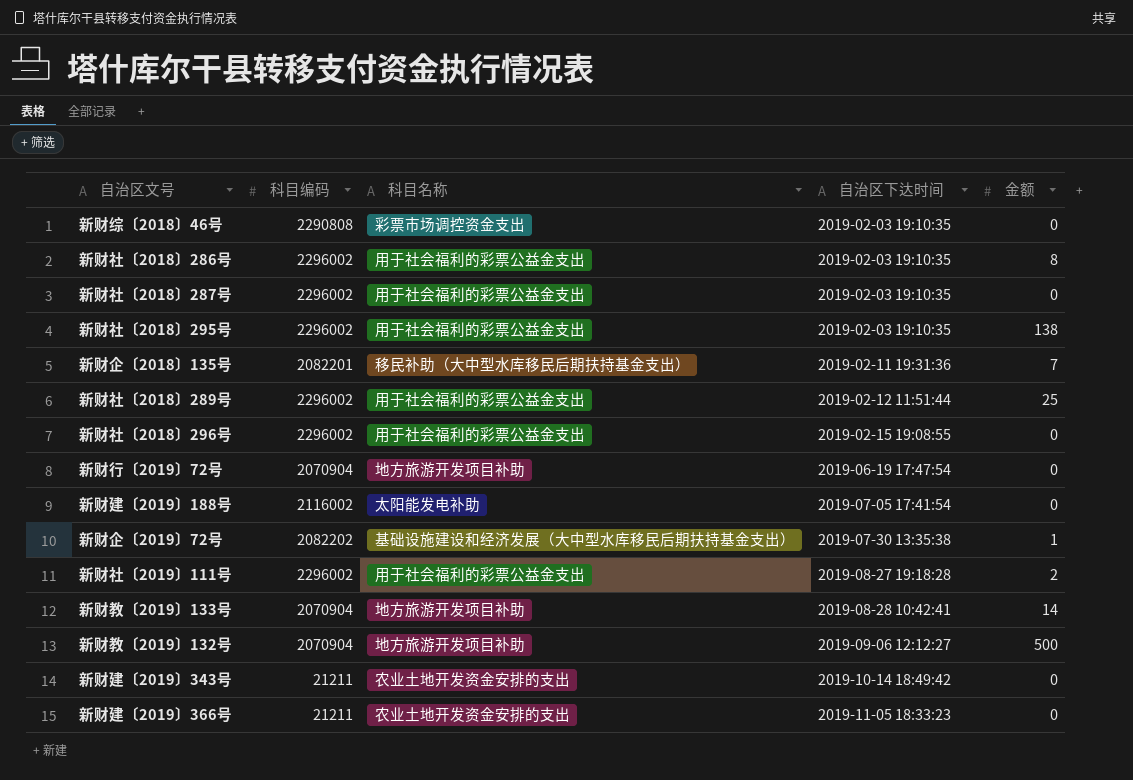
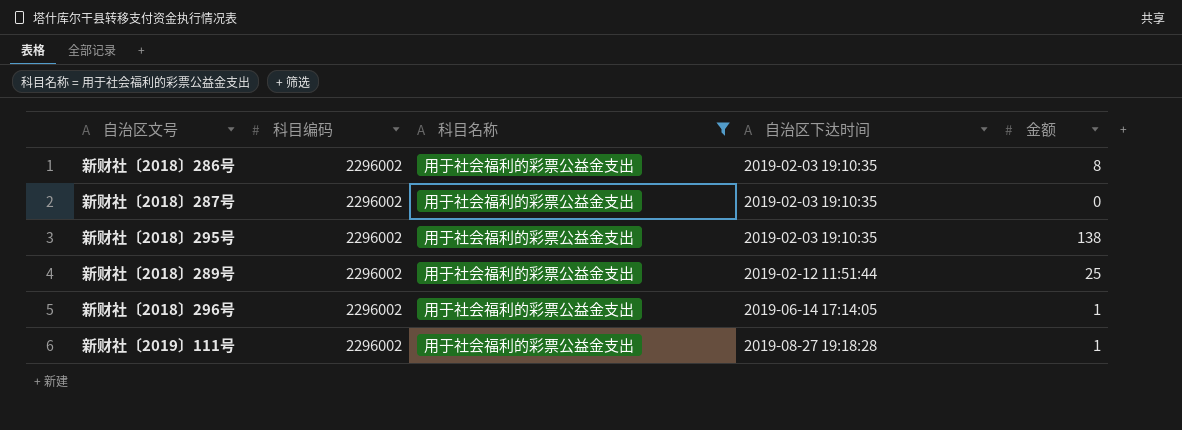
filter: none -> 科目名称 = 用于社会福利的彩票公益金支出
新财社〔2018〕296号 | 自治区下达时间: 2019-02-15 19:08:55 -> 2019-06-14 17:14:05
新财社〔2018〕296号 | 金额: 0 -> 1
新财社〔2019〕111号 | 金额: 2 -> 1

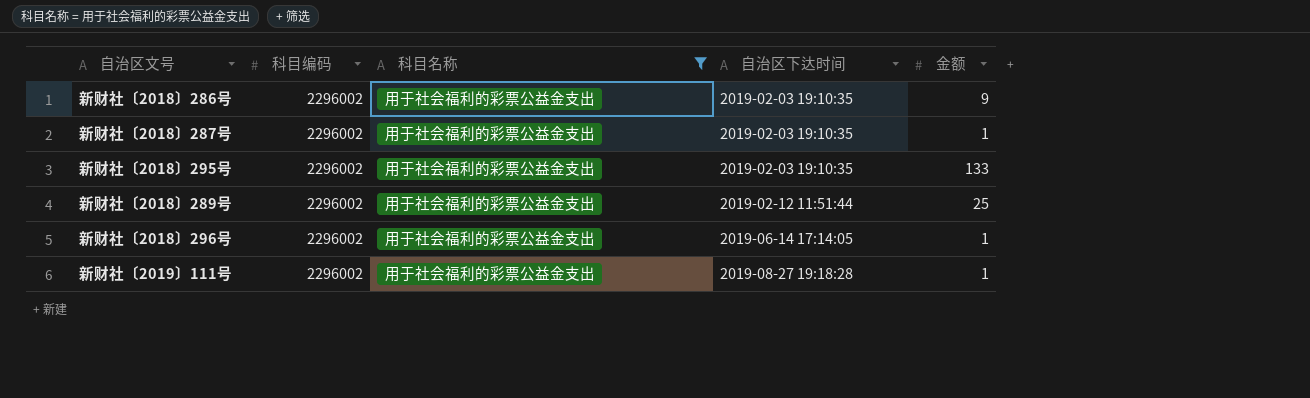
新财社〔2018〕286号 | 金额: 8 -> 9
新财社〔2018〕287号 | 金额: 0 -> 1
新财社〔2018〕295号 | 金额: 138 -> 133

